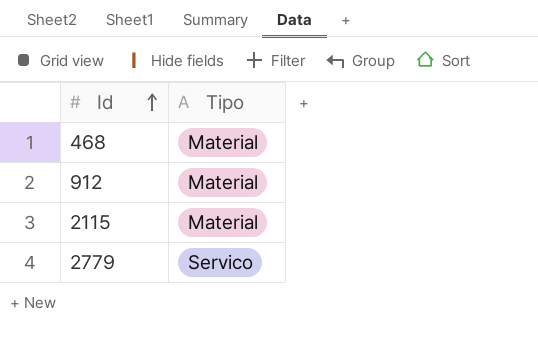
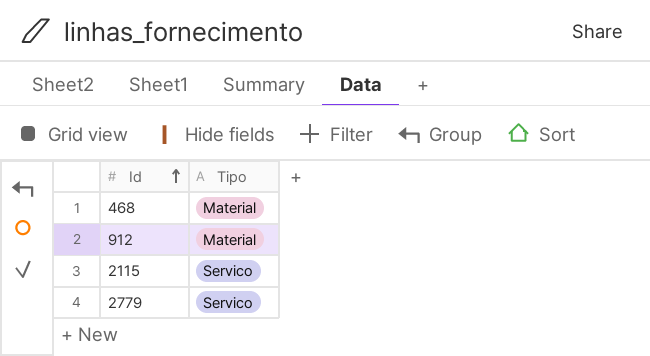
2115 | Tipo: Material -> Servico

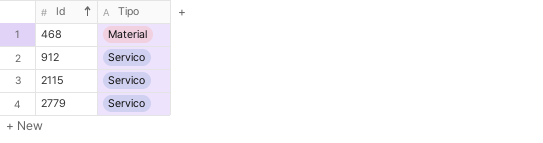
912 | Tipo: Material -> Servico

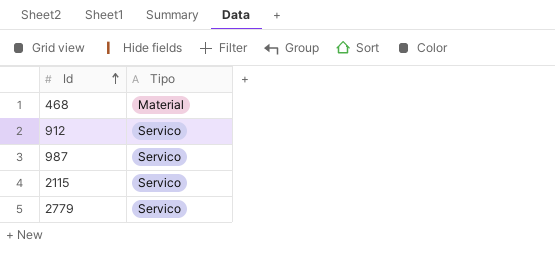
row 987: none -> Servico

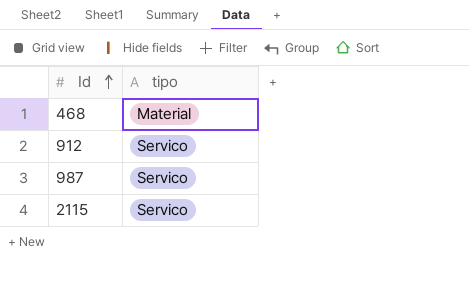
column name: Tipo -> tipo
row 2779: Servico -> none

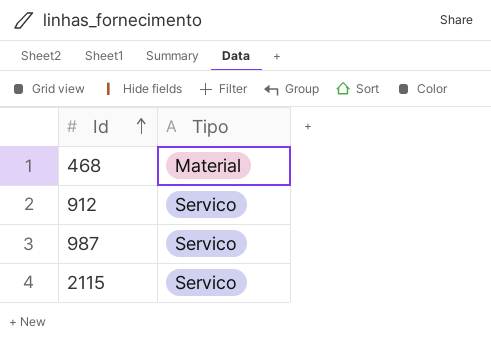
column name: tipo -> Tipo

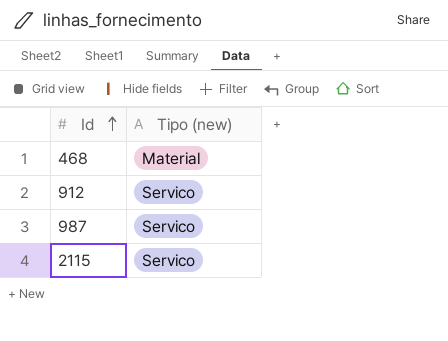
column name: Tipo -> Tipo (new)

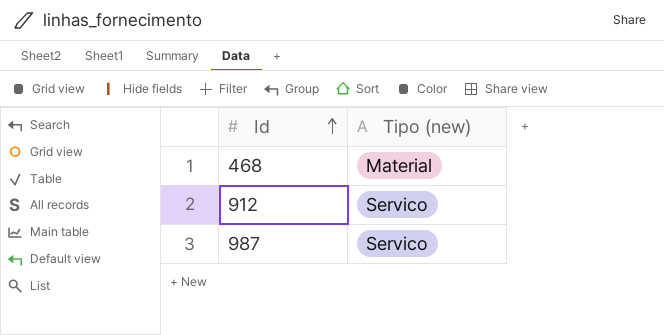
row 2115: Servico -> none

